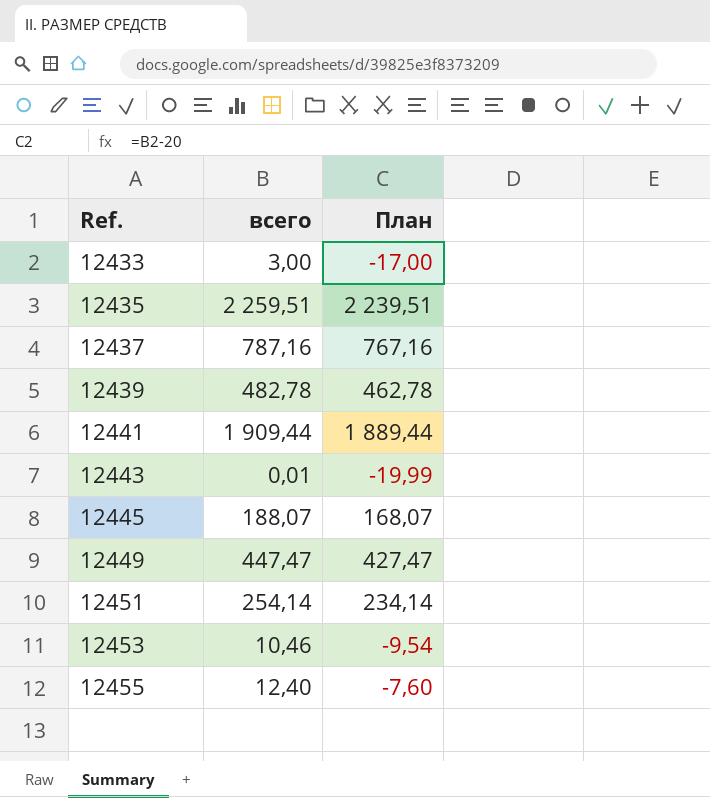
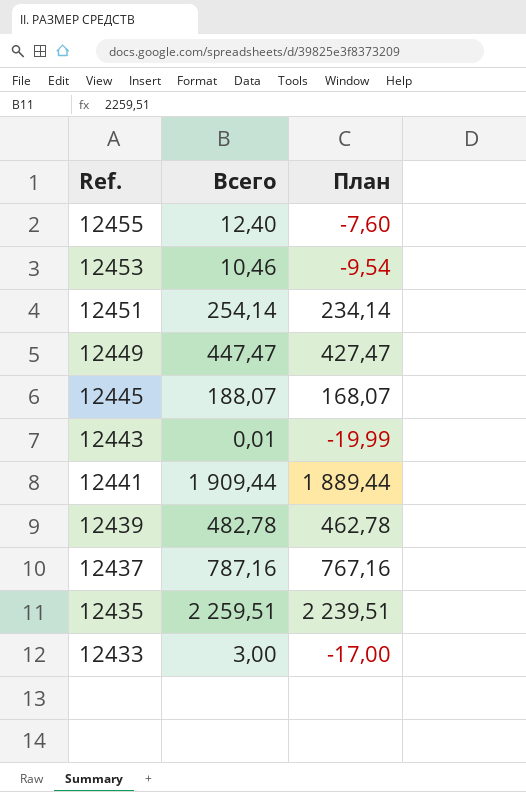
row order: Ref. ascending -> Ref. descending
column name: всего -> Всего

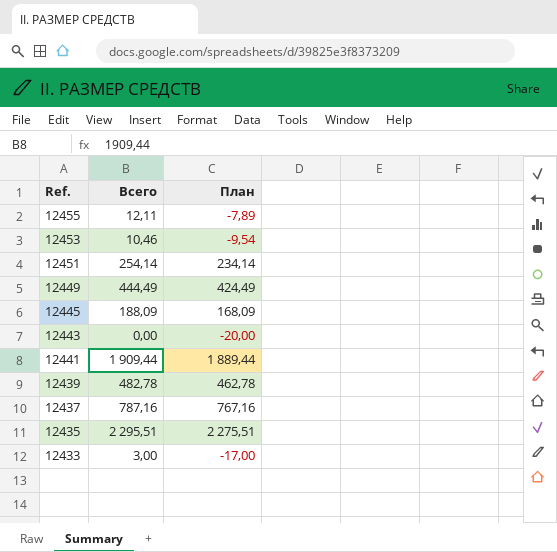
12455 | Всего: 12,40 -> 12,11
12455 | План: -7,60 -> -7,89
12449 | Всего: 447,47 -> 444,49
12449 | План: 427,47 -> 424,49
12445 | Всего: 188,07 -> 188,09
12445 | План: 168,07 -> 168,09
12443 | Всего: 0,01 -> 0,00
12443 | План: -19,99 -> -20,00
12435 | Всего: 2 259,51 -> 2 295,51
12435 | План: 2 239,51 -> 2 275,51

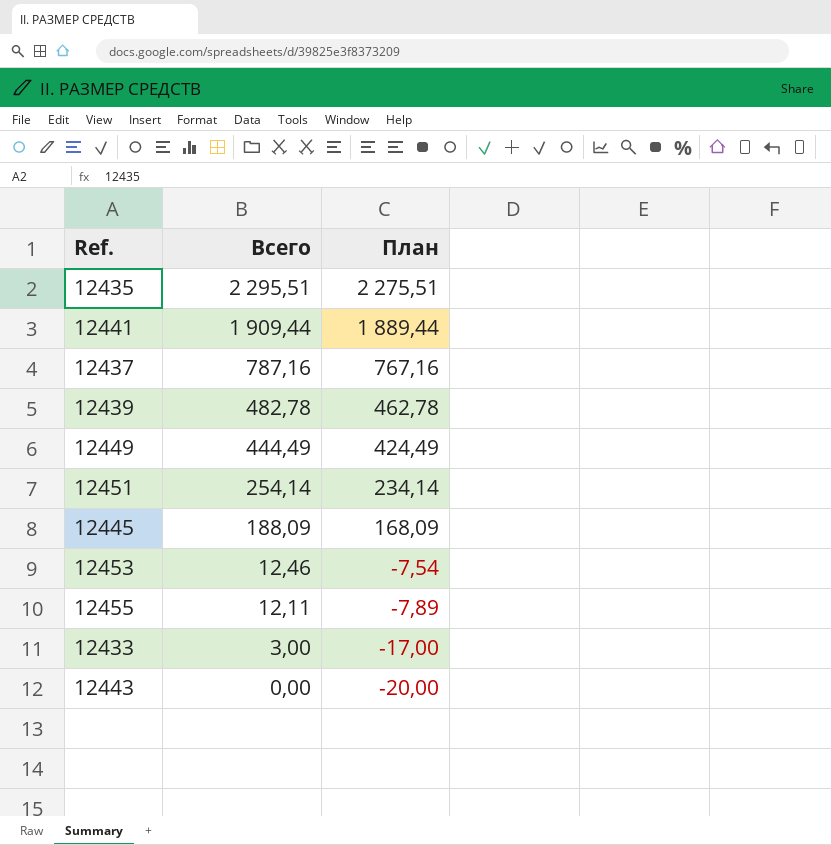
row order: Ref. descending -> Всего descending
12453 | Всего: 10,46 -> 12,46
12453 | План: -9,54 -> -7,54

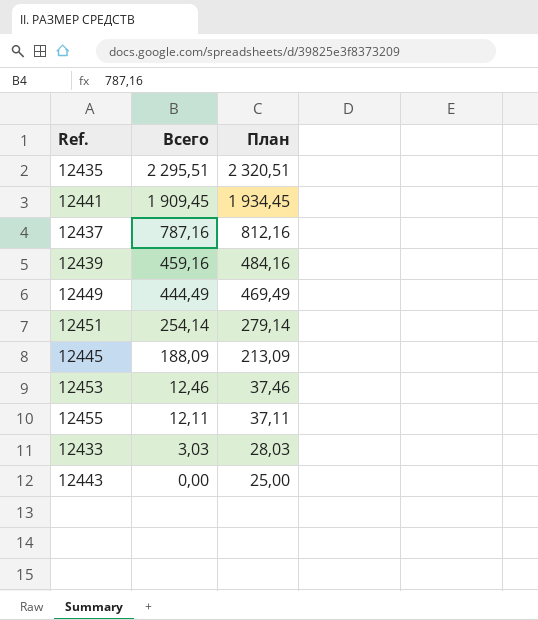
column План | formula: [Всего] - 20 -> [Всего] + 25
12441 | Всего: 1 909,44 -> 1 909,45
12439 | Всего: 482,78 -> 459,16
12433 | Всего: 3,00 -> 3,03

